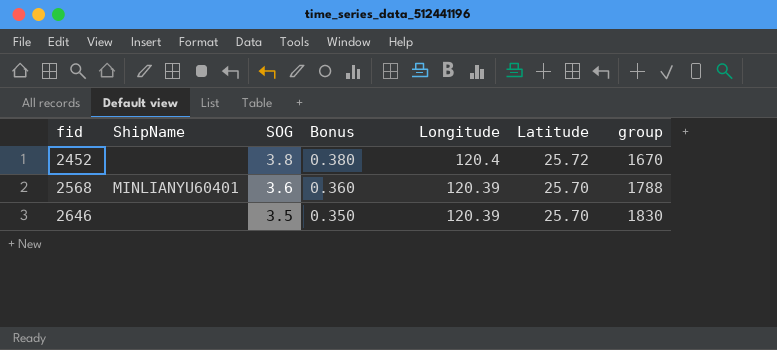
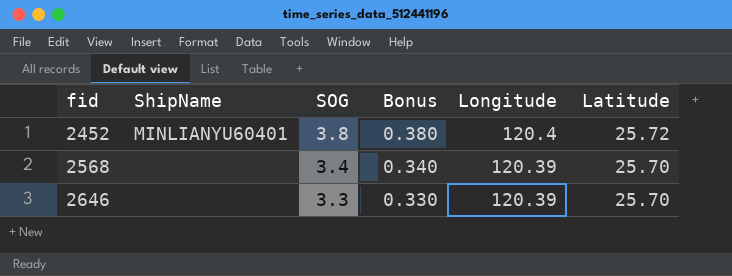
column group | position: 7 -> none
2452 | ShipName: none -> MINLIANYU60401
2568 | ShipName: MINLIANYU60401 -> none
2568 | SOG: 3.6 -> 3.4
2568 | Bonus: 0.360 -> 0.340
2646 | SOG: 3.5 -> 3.3
2646 | Bonus: 0.350 -> 0.330

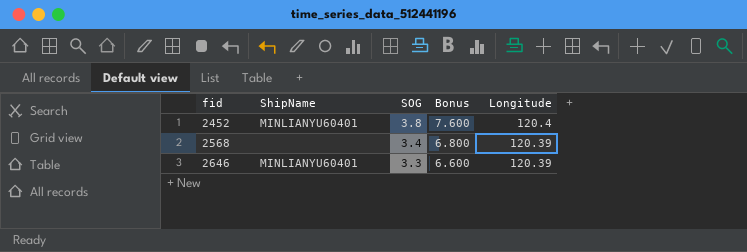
column Latitude | position: 6 -> none
column Bonus | formula: [SOG] * 0.1 -> [SOG] * 2
2646 | ShipName: none -> MINLIANYU60401

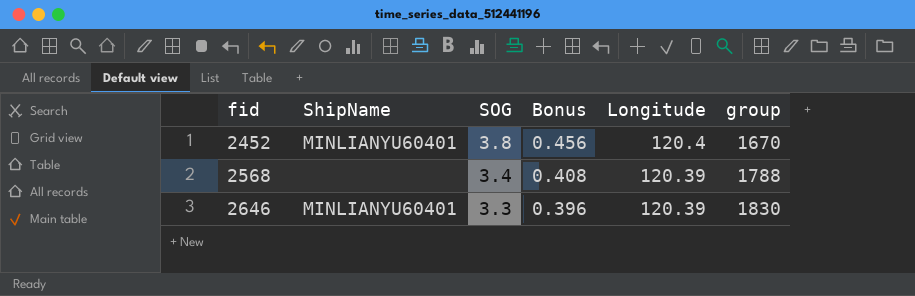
column Bonus | formula: [SOG] * 2 -> [SOG] * 0.12
column group | position: none -> 6

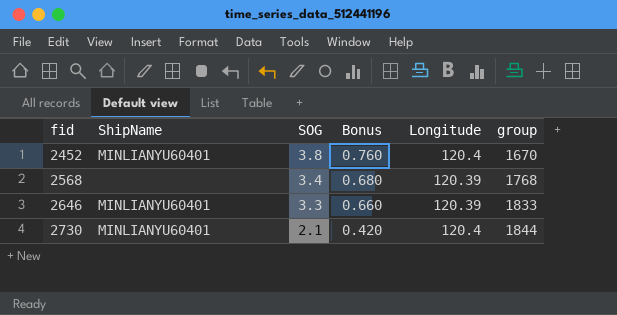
column Bonus | formula: [SOG] * 0.12 -> [SOG] * 0.2
2568 | group: 1788 -> 1768
2646 | group: 1830 -> 1833
row 2730: none -> MINLIANYU60401 | 2.1 | 0.420 | 120.4 | 1844

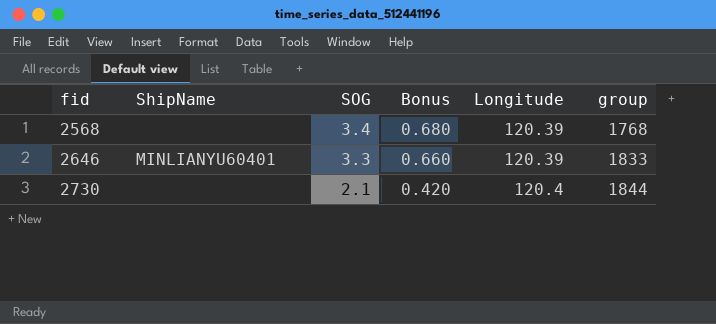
row 2452: MINLIANYU60401 | 3.8 | 0.760 | 120.4 | 1670 -> none
2730 | ShipName: MINLIANYU60401 -> none

